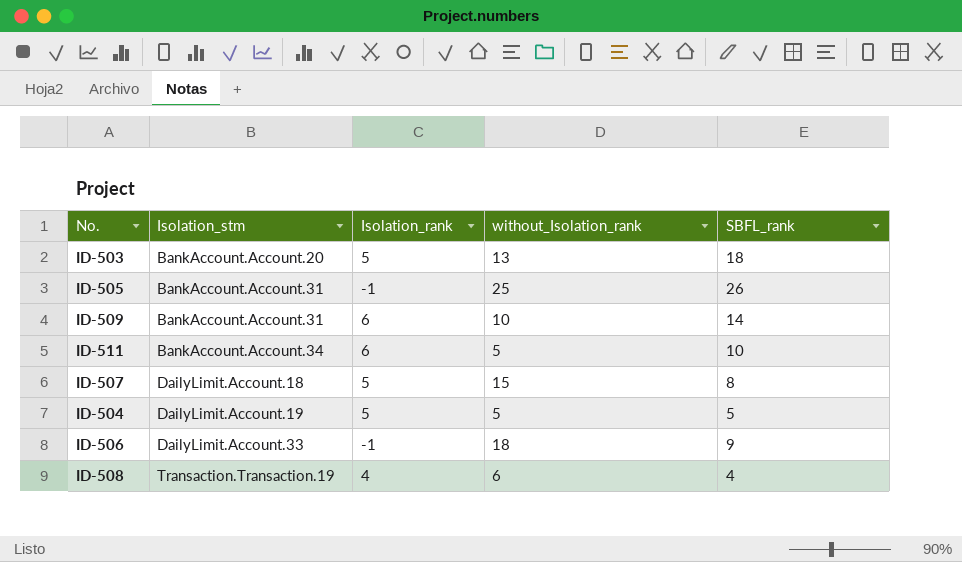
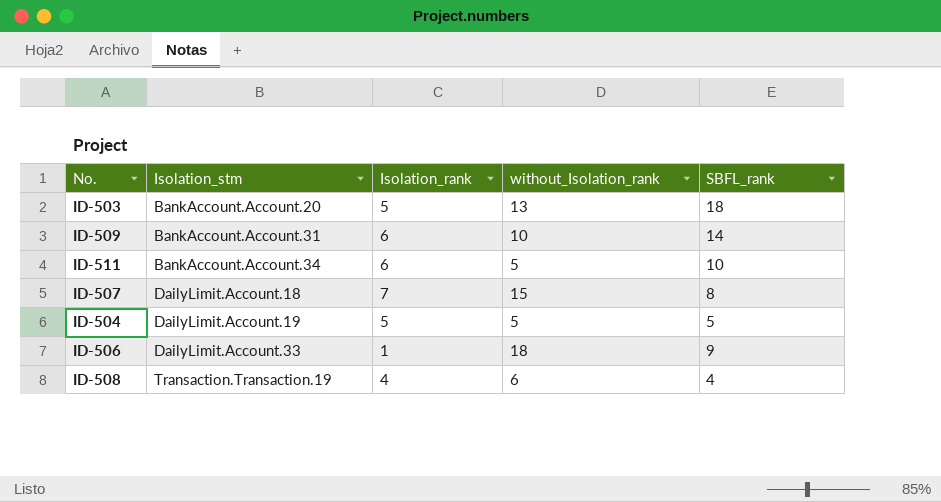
row ID-505: BankAccount.Account.31 | -1 | 25 | 26 -> none
ID-507 | Isolation_rank: 5 -> 7
ID-506 | Isolation_rank: -1 -> 1

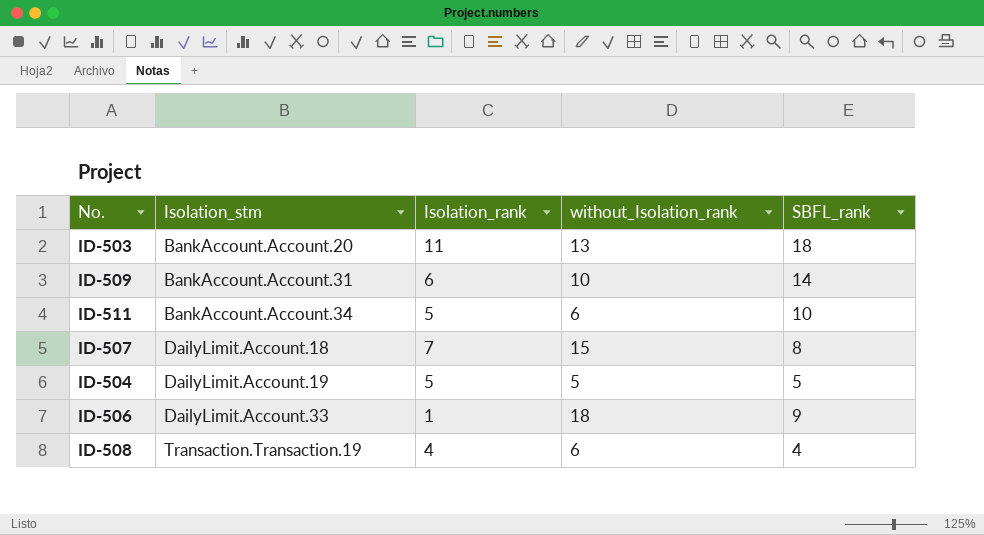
ID-503 | Isolation_rank: 5 -> 11
ID-511 | Isolation_rank: 6 -> 5
ID-511 | without_Isolation_rank: 5 -> 6

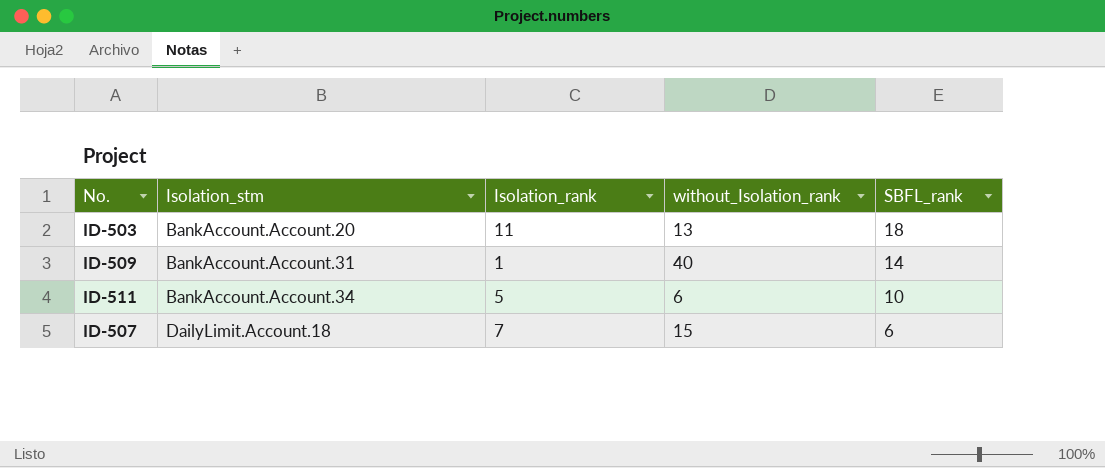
row ID-504: DailyLimit.Account.19 | 5 | 5 | 5 -> none
row ID-506: DailyLimit.Account.33 | 1 | 18 | 9 -> none
row ID-508: Transaction.Transaction.19 | 4 | 6 | 4 -> none
ID-509 | Isolation_rank: 6 -> 1
ID-509 | without_Isolation_rank: 10 -> 40
ID-507 | SBFL_rank: 8 -> 6

